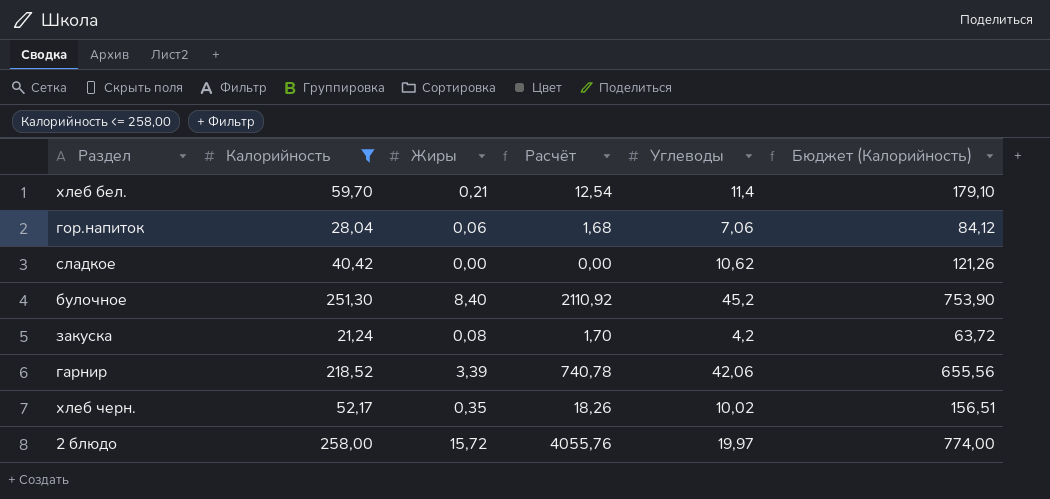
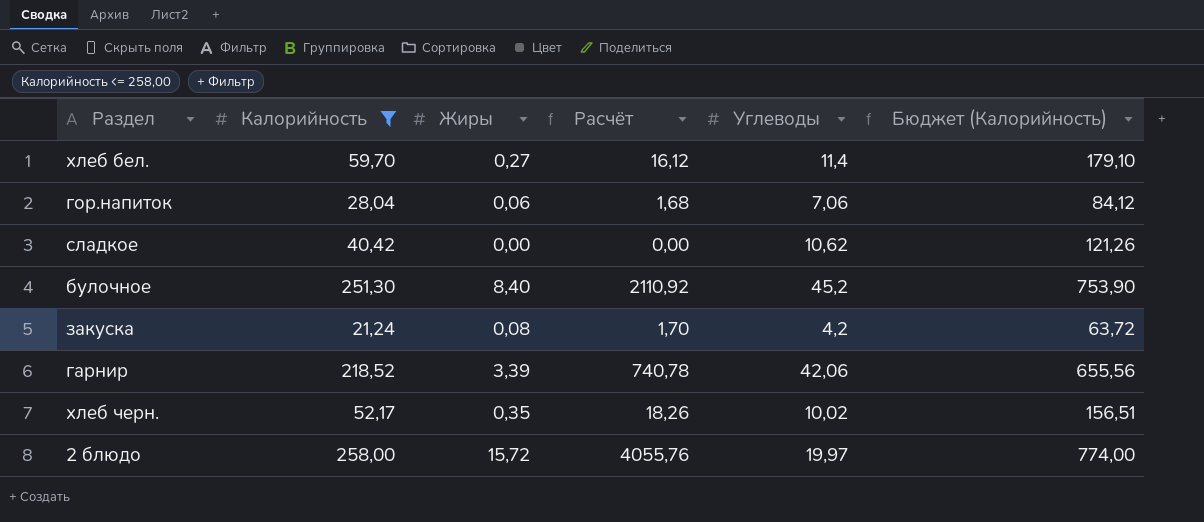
хлеб бел. | Жиры: 0,21 -> 0,27
хлеб бел. | Расчёт: 12,54 -> 16,12

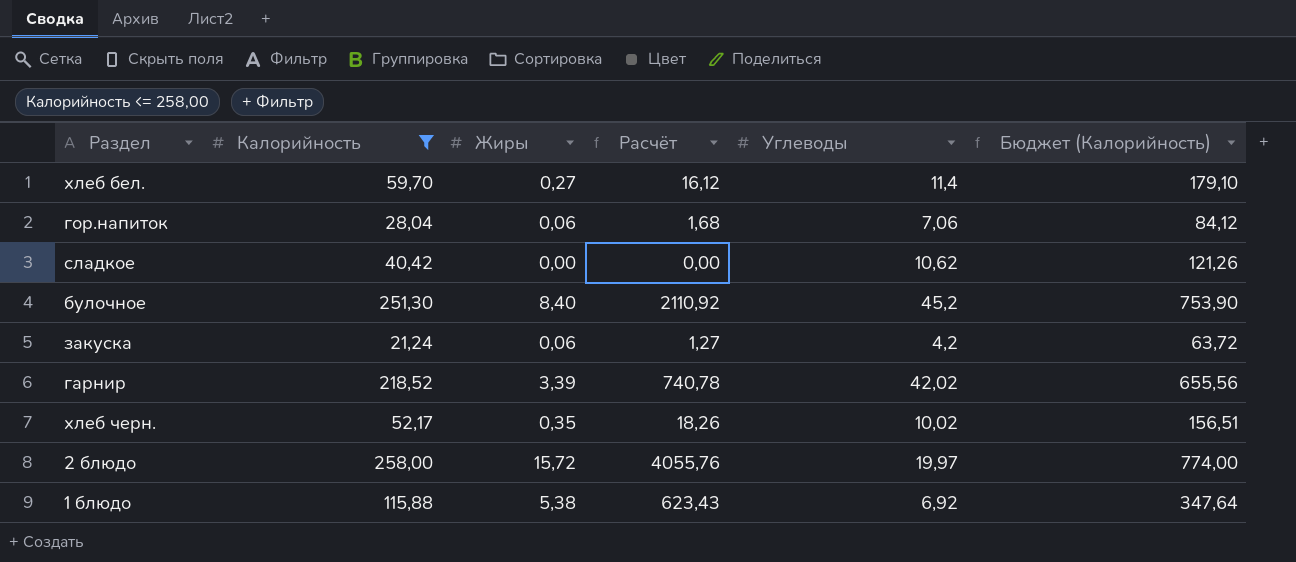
закуска | Жиры: 0,08 -> 0,06
закуска | Расчёт: 1,70 -> 1,27
гарнир | Углеводы: 42,06 -> 42,02
row 1 блюдо: none -> 115,88 | 5,38 | 623,43 | 6,92 | 347,64

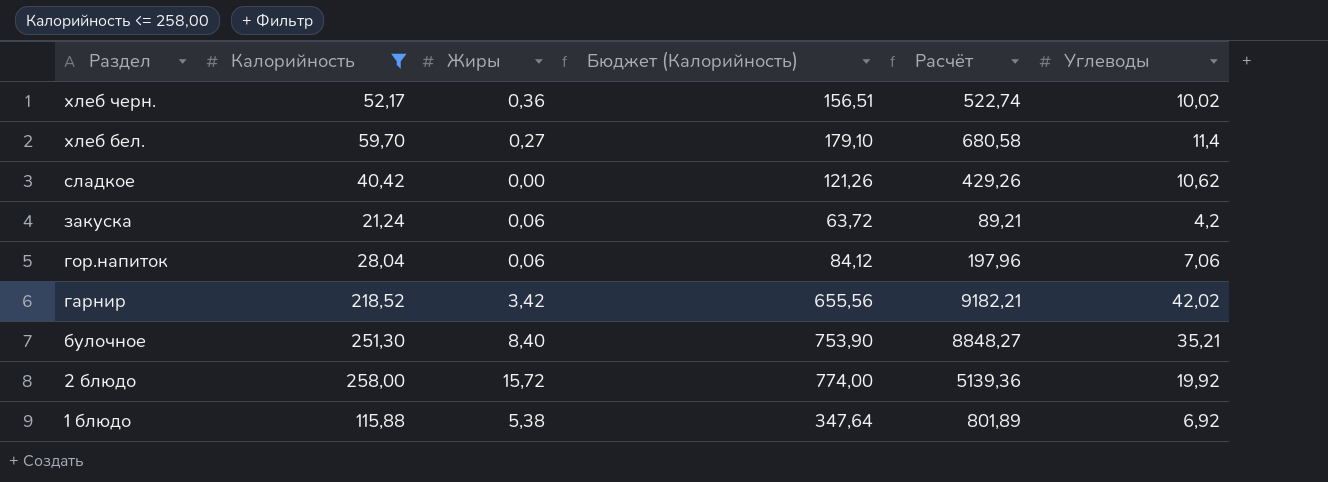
row order: none -> Раздел descending
column Бюджет (Калорийность) | position: 6 -> 4
column Расчёт | formula: [Калорийность] * [Жиры] -> [Калорийность] * [Углеводы]
хлеб черн. | Жиры: 0,35 -> 0,36
гарнир | Жиры: 3,39 -> 3,42
булочное | Углеводы: 45,2 -> 35,21
2 блюдо | Углеводы: 19,97 -> 19,92

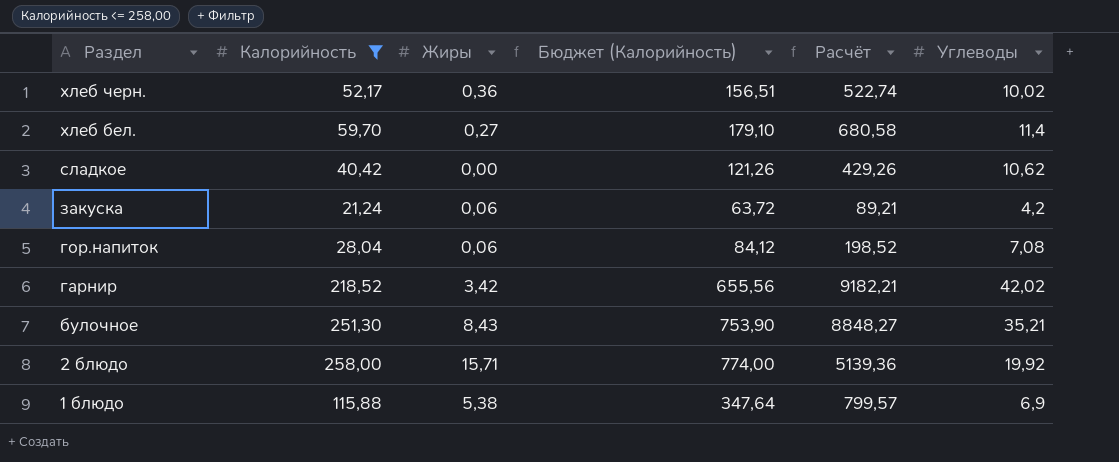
гор.напиток | Расчёт: 197,96 -> 198,52
гор.напиток | Углеводы: 7,06 -> 7,08
булочное | Жиры: 8,40 -> 8,43
2 блюдо | Жиры: 15,72 -> 15,71
1 блюдо | Расчёт: 801,89 -> 799,57
1 блюдо | Углеводы: 6,92 -> 6,9

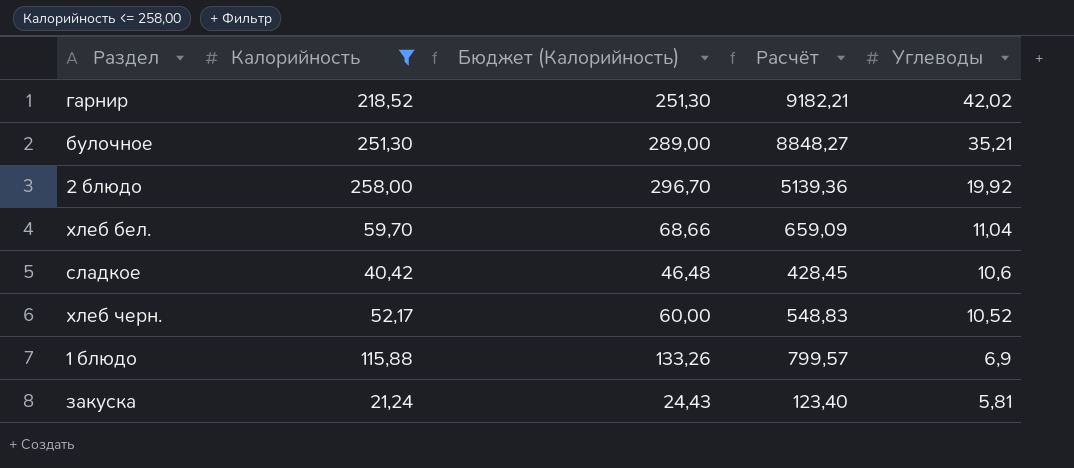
row order: Раздел descending -> Углеводы descending
column Жиры | position: 3 -> none
column Бюджет (Калорийность) | formula: [Калорийность] * 3 -> [Калорийность] * 1,15
row гор.напиток: 28,04 | 0,06 | 84,12 | 198,52 | 7,08 -> none
хлеб бел. | Расчёт: 680,58 -> 659,09
хлеб бел. | Углеводы: 11,4 -> 11,04
сладкое | Расчёт: 429,26 -> 428,45
сладкое | Углеводы: 10,62 -> 10,6
хлеб черн. | Расчёт: 522,74 -> 548,83
хлеб черн. | Углеводы: 10,02 -> 10,52
закуска | Расчёт: 89,21 -> 123,40
закуска | Углеводы: 4,2 -> 5,81

